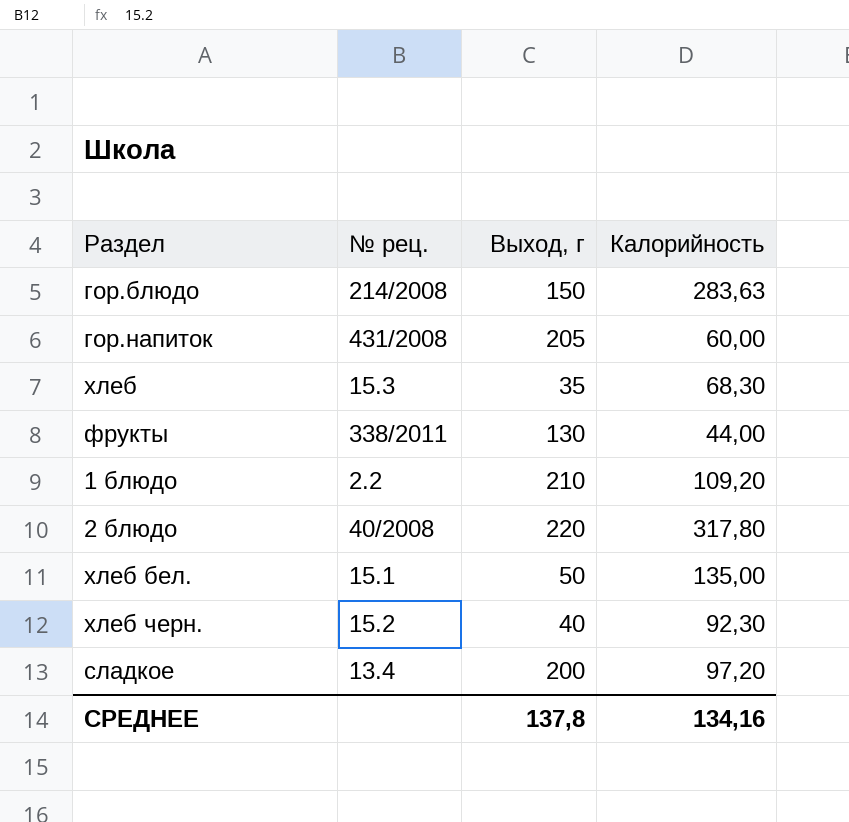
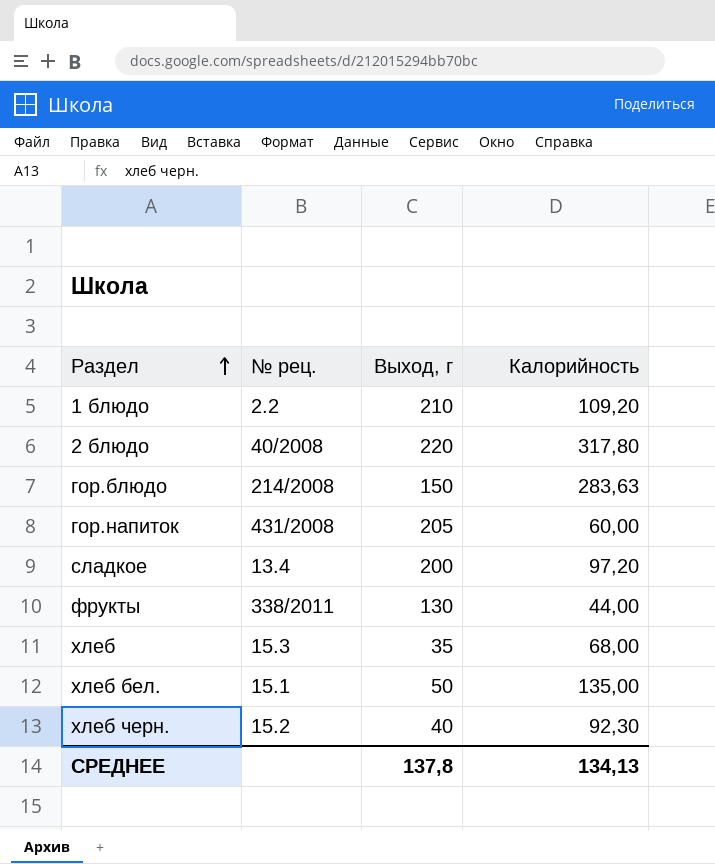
row order: none -> Раздел ascending
хлеб | Калорийность: 68,30 -> 68,00
СРЕДНЕЕ | Калорийность: 134,16 -> 134,13

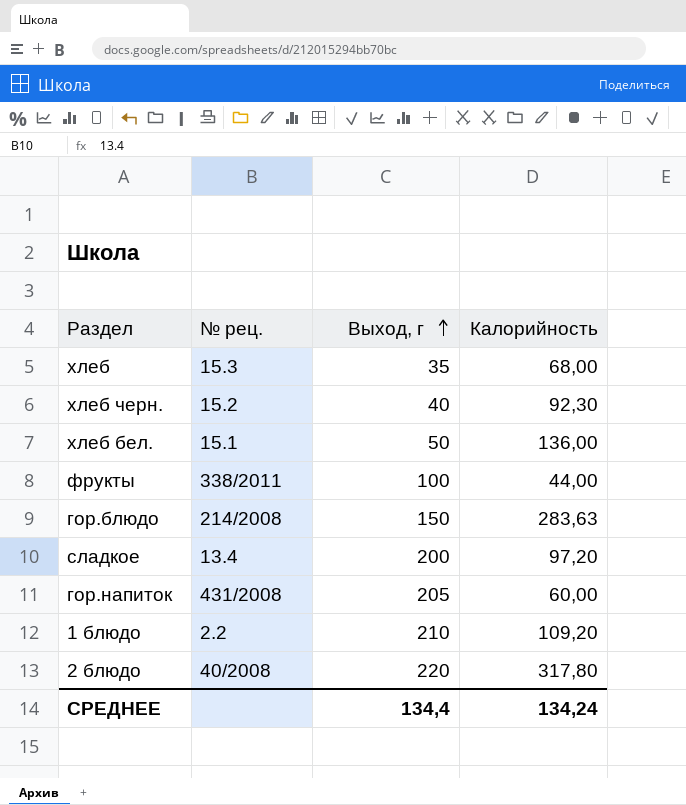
row order: Раздел ascending -> Выход, г ascending
хлеб бел. | Калорийность: 135,00 -> 136,00
фрукты | Выход, г: 130 -> 100
СРЕДНЕЕ | Выход, г: 137,8 -> 134,4
СРЕДНЕЕ | Калорийность: 134,13 -> 134,24

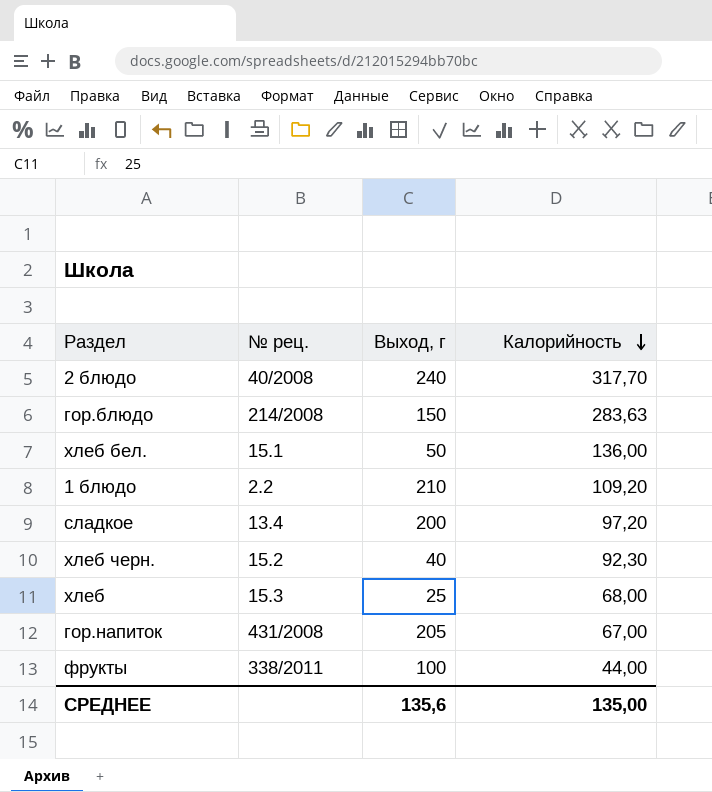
row order: Выход, г ascending -> Калорийность descending
2 блюдо | Выход, г: 220 -> 240
2 блюдо | Калорийность: 317,80 -> 317,70
хлеб | Выход, г: 35 -> 25
гор.напиток | Калорийность: 60,00 -> 67,00
СРЕДНЕЕ | Выход, г: 134,4 -> 135,6
СРЕДНЕЕ | Калорийность: 134,24 -> 135,00

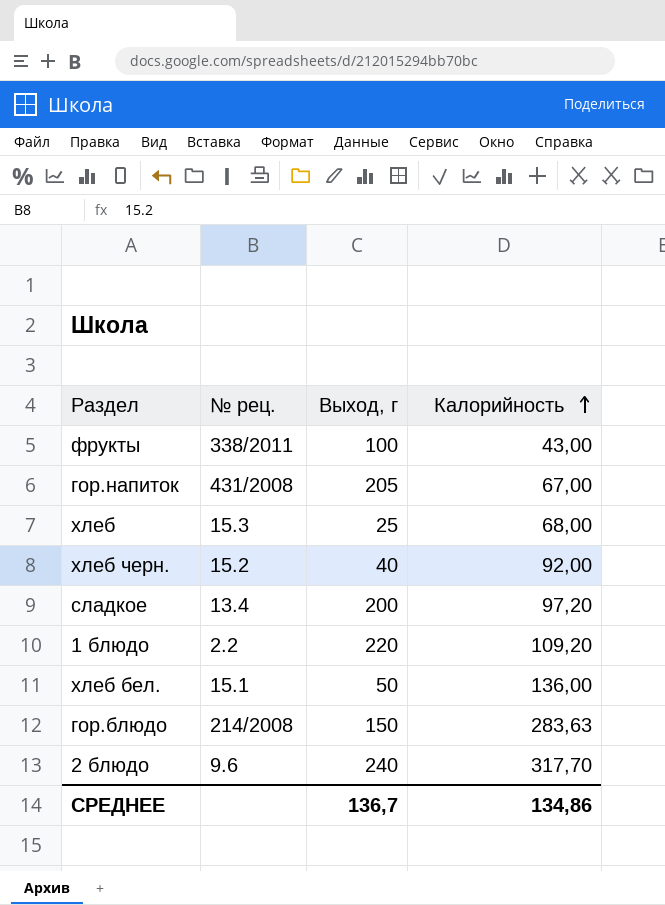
row order: Калорийность descending -> Калорийность ascending
фрукты | Калорийность: 44,00 -> 43,00
хлеб черн. | Калорийность: 92,30 -> 92,00
1 блюдо | Выход, г: 210 -> 220
2 блюдо | № рец.: 40/2008 -> 9.6
СРЕДНЕЕ | Выход, г: 135,6 -> 136,7
СРЕДНЕЕ | Калорийность: 135,00 -> 134,86

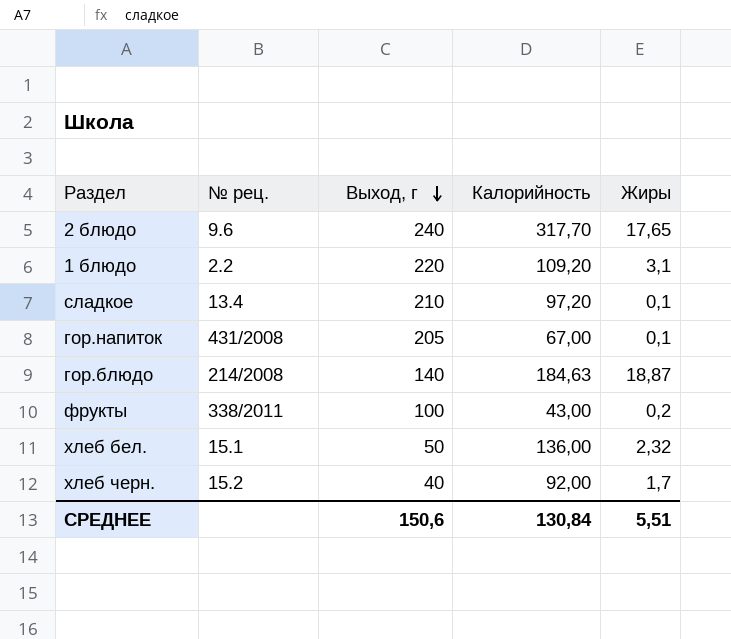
row order: Калорийность ascending -> Выход, г descending
column Жиры | position: none -> 5
row хлеб: 15.3 | 25 | 68,00 -> none
сладкое | Выход, г: 200 -> 210
гор.блюдо | Выход, г: 150 -> 140
гор.блюдо | Калорийность: 283,63 -> 184,63
СРЕДНЕЕ | Выход, г: 136,7 -> 150,6
СРЕДНЕЕ | Калорийность: 134,86 -> 130,84

